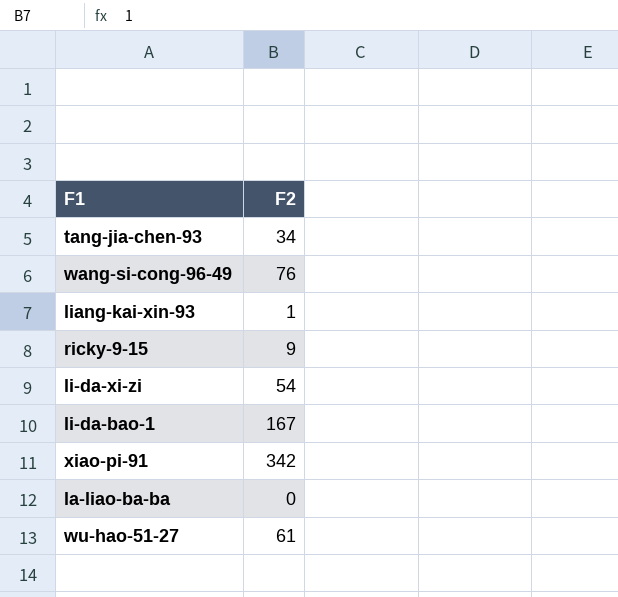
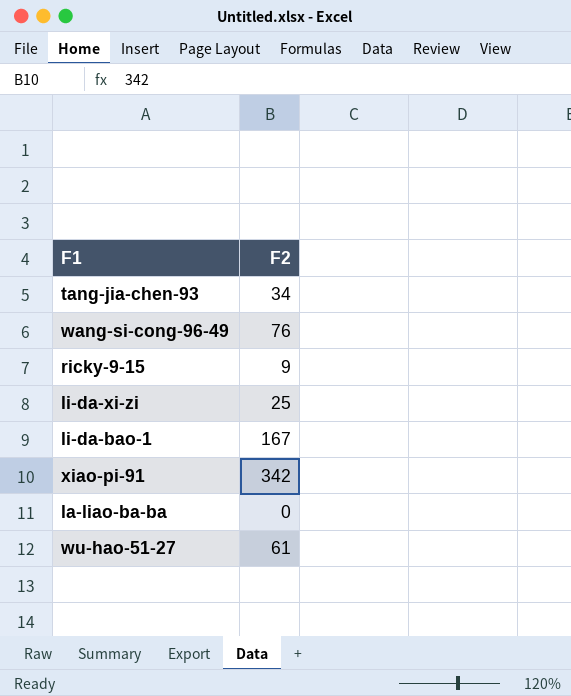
row liang-kai-xin-93: 1 -> none
li-da-xi-zi | F2: 54 -> 25

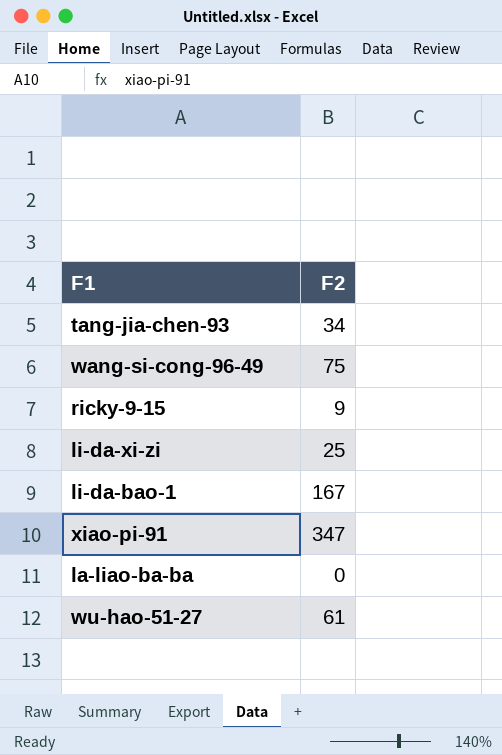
wang-si-cong-96-49 | F2: 76 -> 75
xiao-pi-91 | F2: 342 -> 347

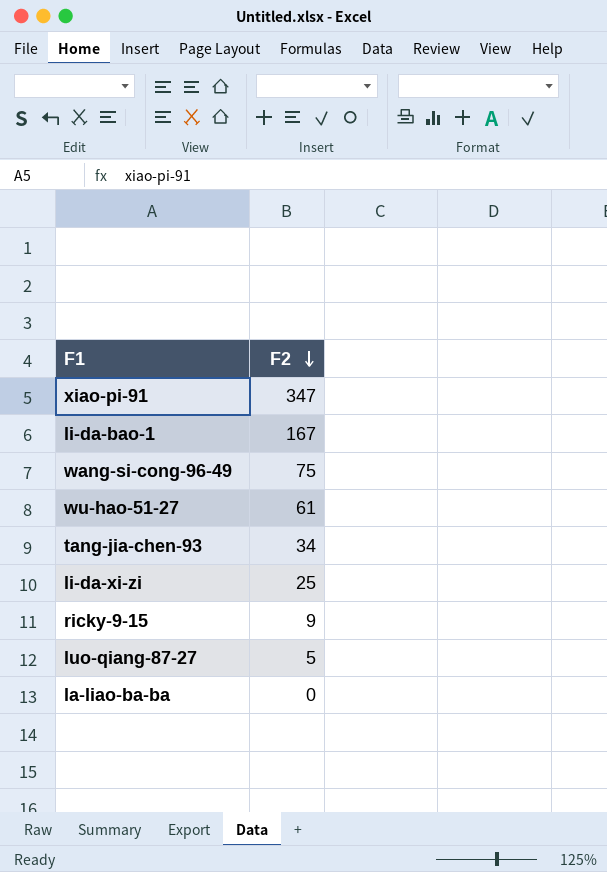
row order: none -> F2 descending
row luo-qiang-87-27: none -> 5

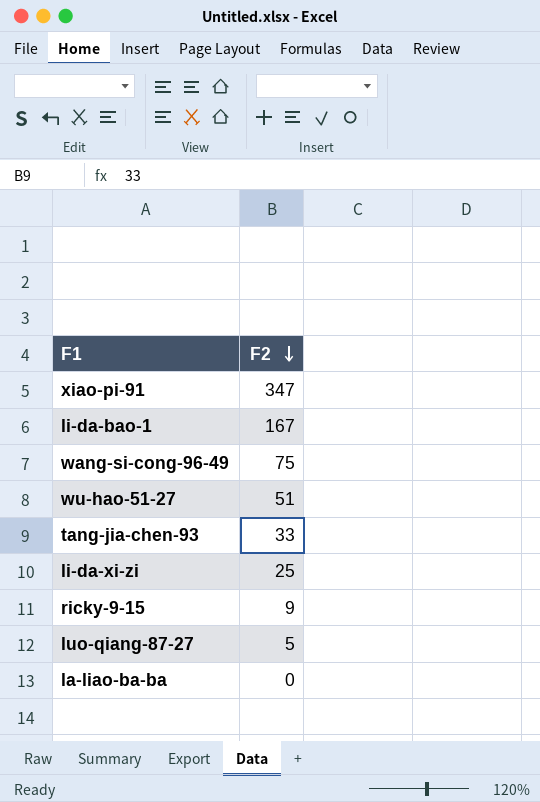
wu-hao-51-27 | F2: 61 -> 51
tang-jia-chen-93 | F2: 34 -> 33

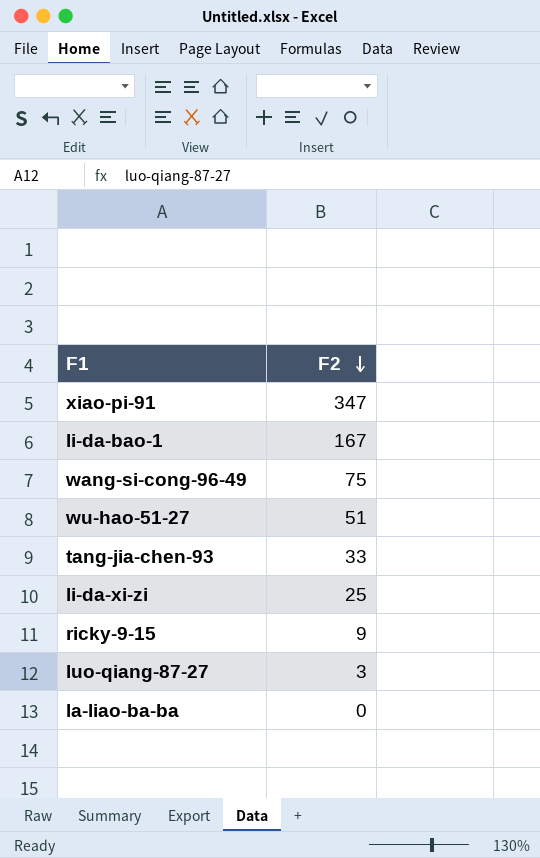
luo-qiang-87-27 | F2: 5 -> 3

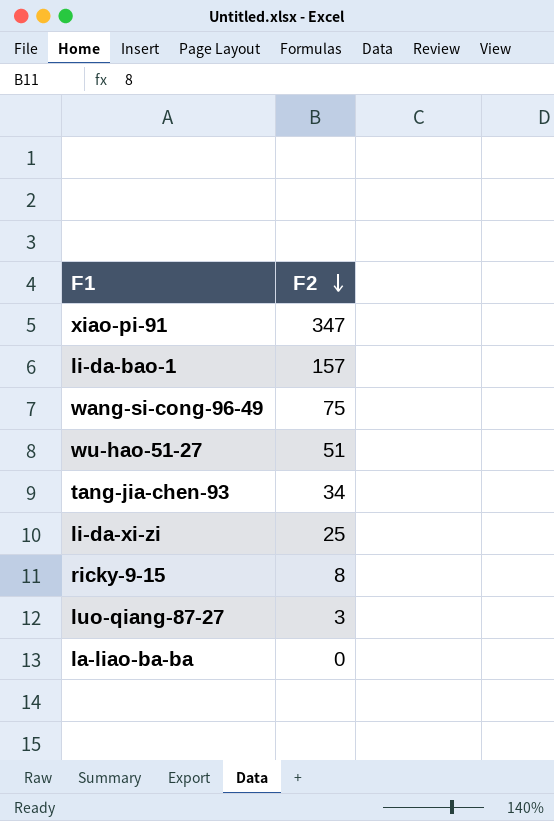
li-da-bao-1 | F2: 167 -> 157
tang-jia-chen-93 | F2: 33 -> 34
ricky-9-15 | F2: 9 -> 8

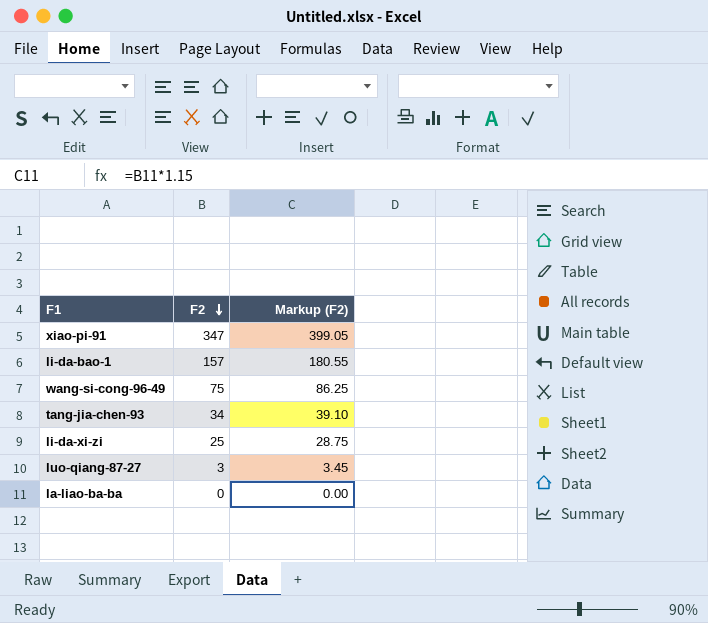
column Markup (F2) | formula: none -> [F2] * 1.15
row wu-hao-51-27: 51 -> none
row ricky-9-15: 8 -> none

